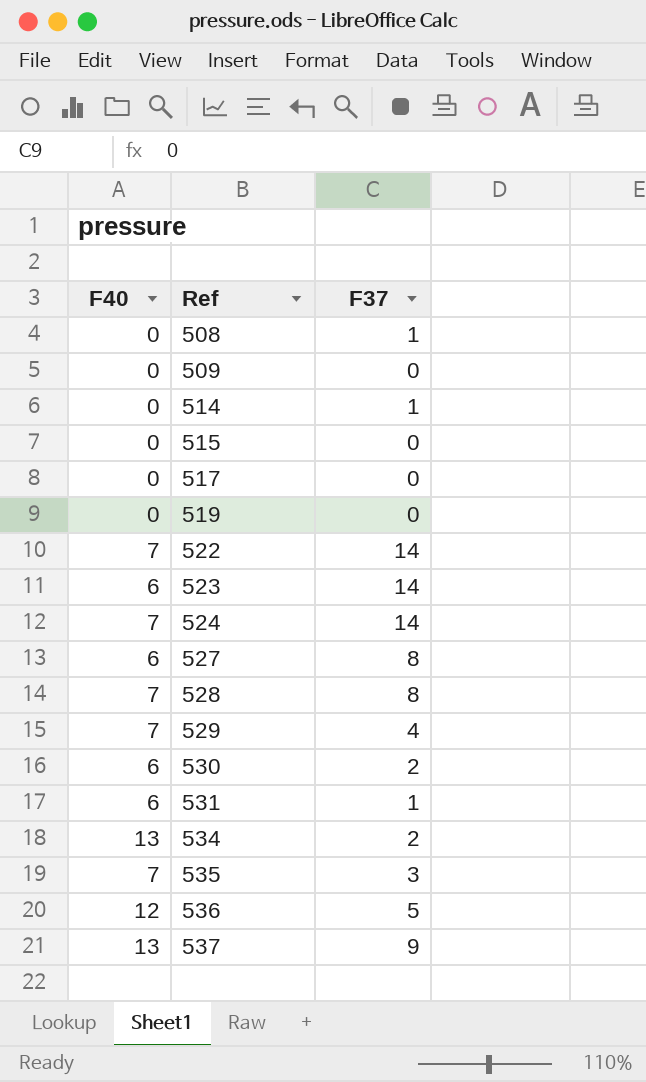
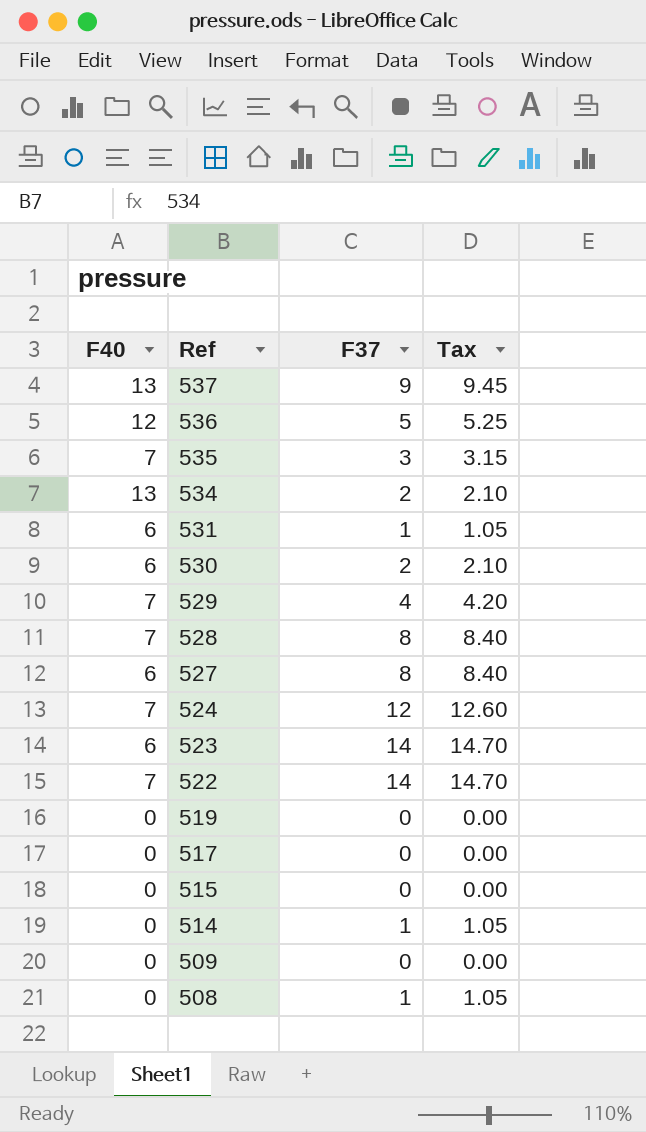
row order: Ref ascending -> Ref descending
column Tax | formula: none -> [F37] * 1.05
524 | F37: 14 -> 12

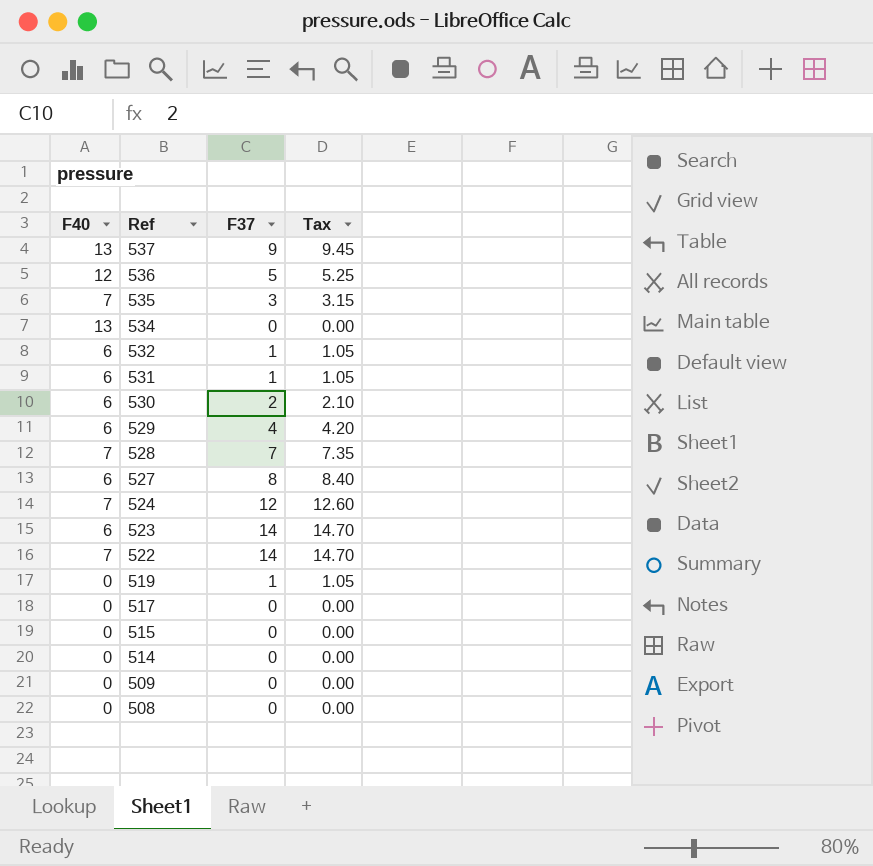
534 | F37: 2 -> 0
534 | Tax: 2.10 -> 0.00
row 532: none -> 6 | 1 | 1.05
529 | F40: 7 -> 6
528 | F37: 8 -> 7
528 | Tax: 8.40 -> 7.35
519 | F37: 0 -> 1
519 | Tax: 0.00 -> 1.05
514 | F37: 1 -> 0
514 | Tax: 1.05 -> 0.00
508 | F37: 1 -> 0
508 | Tax: 1.05 -> 0.00

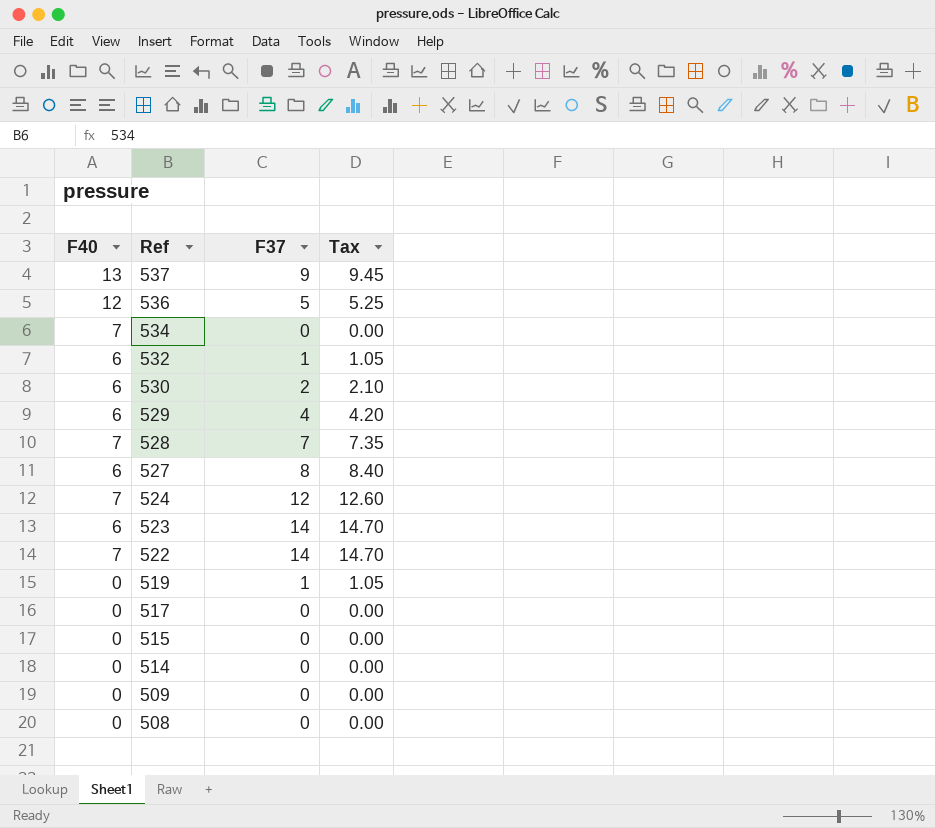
row 535: 7 | 3 | 3.15 -> none
row 531: 6 | 1 | 1.05 -> none
534 | F40: 13 -> 7

